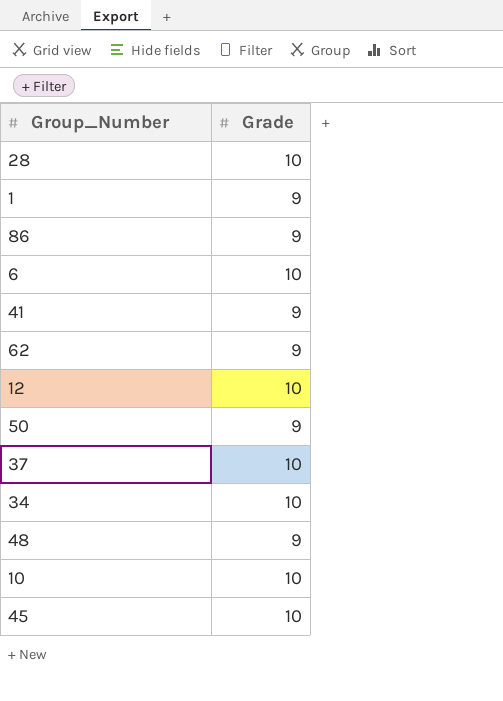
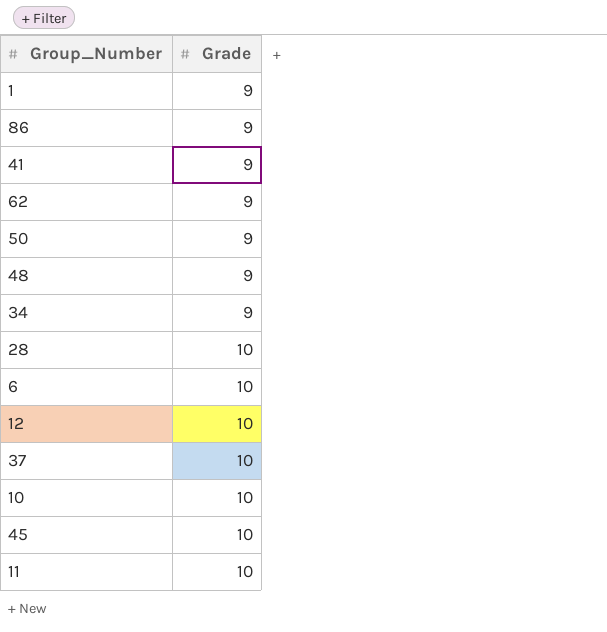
row order: none -> Grade ascending
34 | Grade: 10 -> 9
row 11: none -> 10

